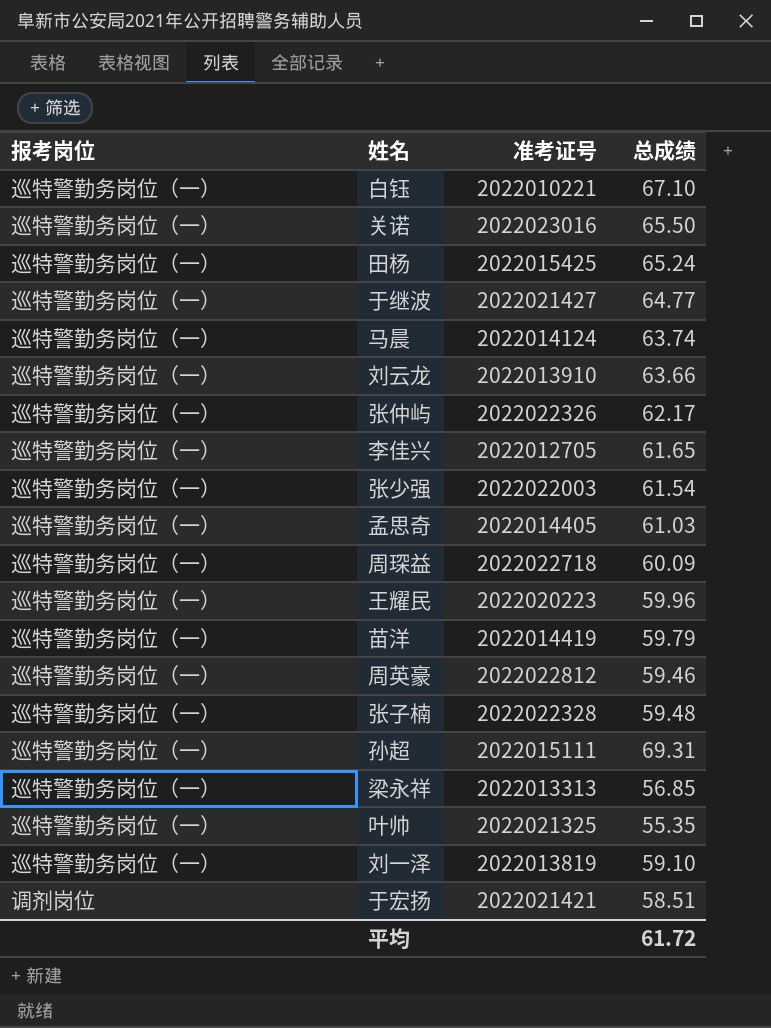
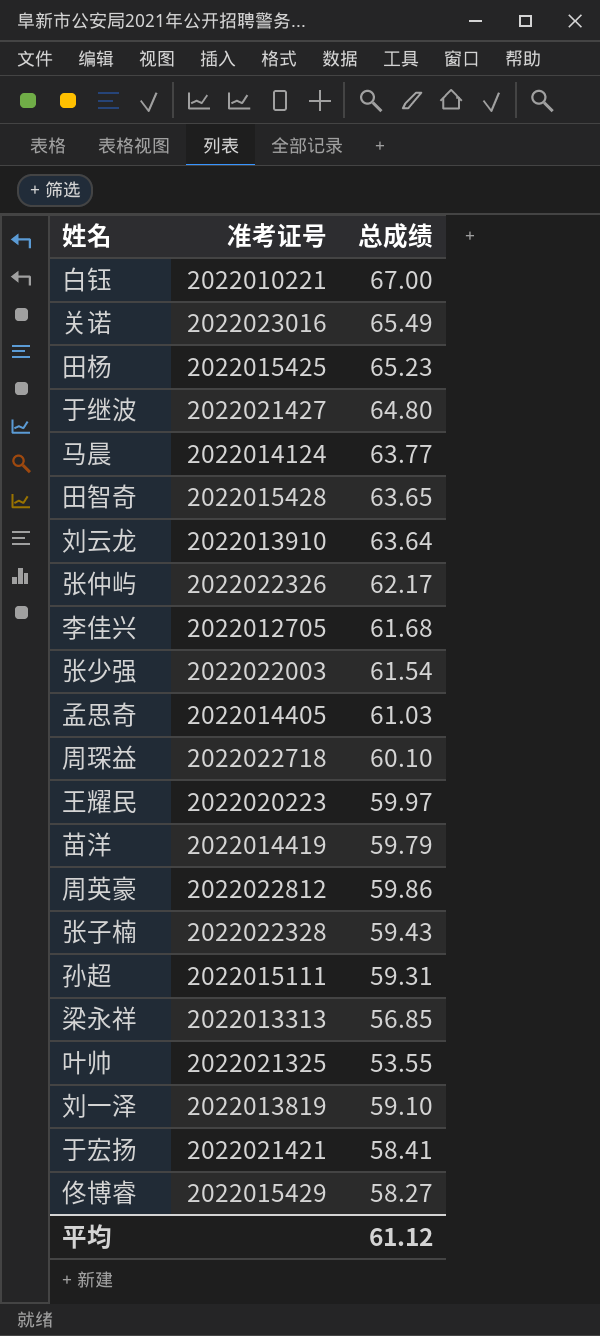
column 报考岗位 | position: 1 -> none
白钰 | 总成绩: 67.10 -> 67.00
关诺 | 总成绩: 65.50 -> 65.49
田杨 | 总成绩: 65.24 -> 65.23
于继波 | 总成绩: 64.77 -> 64.80
马晨 | 总成绩: 63.74 -> 63.77
row 田智奇: none -> 2022015428 | 63.65
刘云龙 | 总成绩: 63.66 -> 63.64
李佳兴 | 总成绩: 61.65 -> 61.68
周琛益 | 总成绩: 60.09 -> 60.10
王耀民 | 总成绩: 59.96 -> 59.97
周英豪 | 总成绩: 59.46 -> 59.86
张子楠 | 总成绩: 59.48 -> 59.43
孙超 | 总成绩: 69.31 -> 59.31
叶帅 | 总成绩: 55.35 -> 53.55
于宏扬 | 总成绩: 58.51 -> 58.41
row 佟博睿: none -> 2022015429 | 58.27
平均 | 总成绩: 61.72 -> 61.12

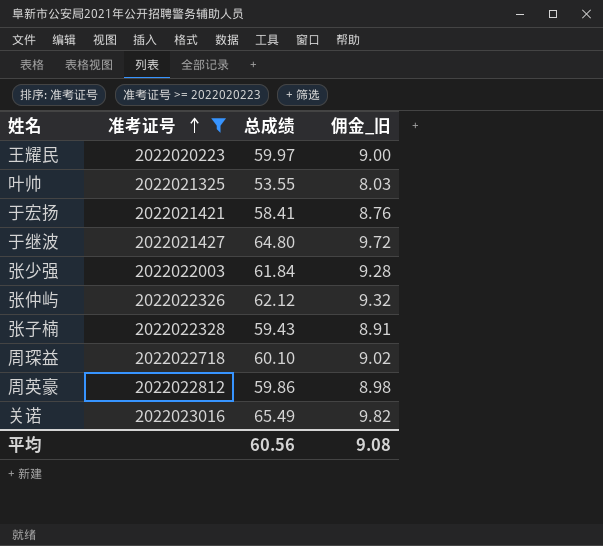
filter: none -> 准考证号 >= 2022020223
row order: none -> 准考证号 ascending
column 佣金_旧 | formula: none -> [总成绩] * 0.15
张少强 | 总成绩: 61.54 -> 61.84
张仲屿 | 总成绩: 62.17 -> 62.12
平均 | 总成绩: 61.12 -> 60.56

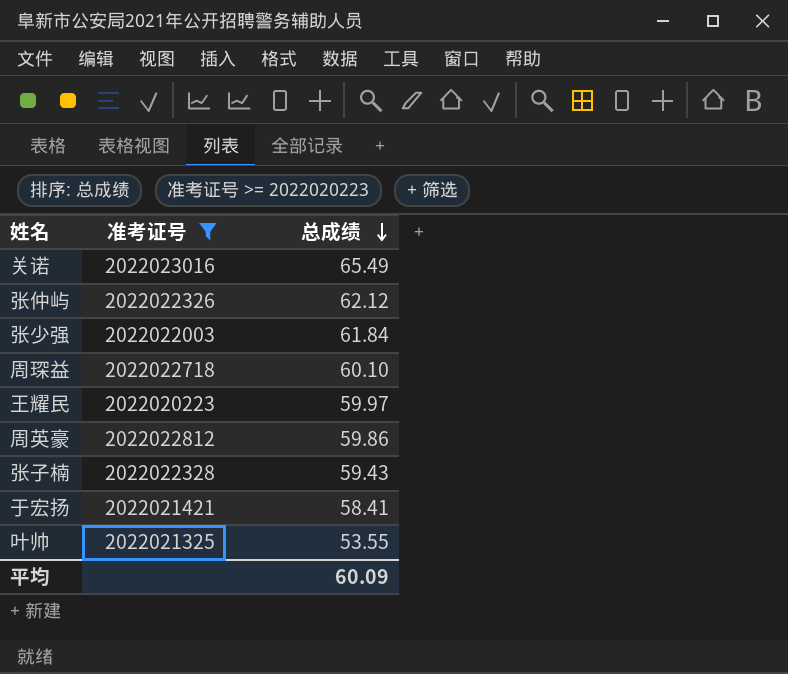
row order: 准考证号 ascending -> 总成绩 descending
column 佣金_旧 | formula: [总成绩] * 0.15 -> none
row 于继波: 2022021427 | 64.80 | 9.72 -> none
平均 | 总成绩: 60.56 -> 60.09

